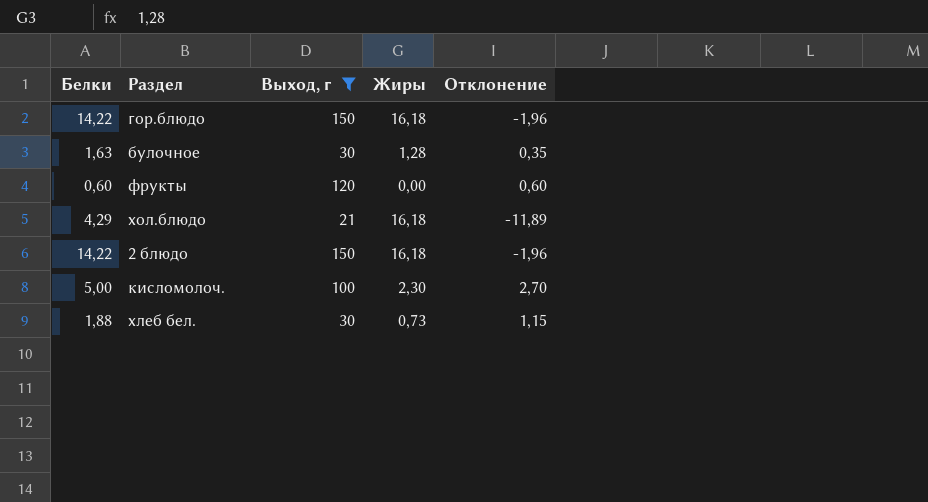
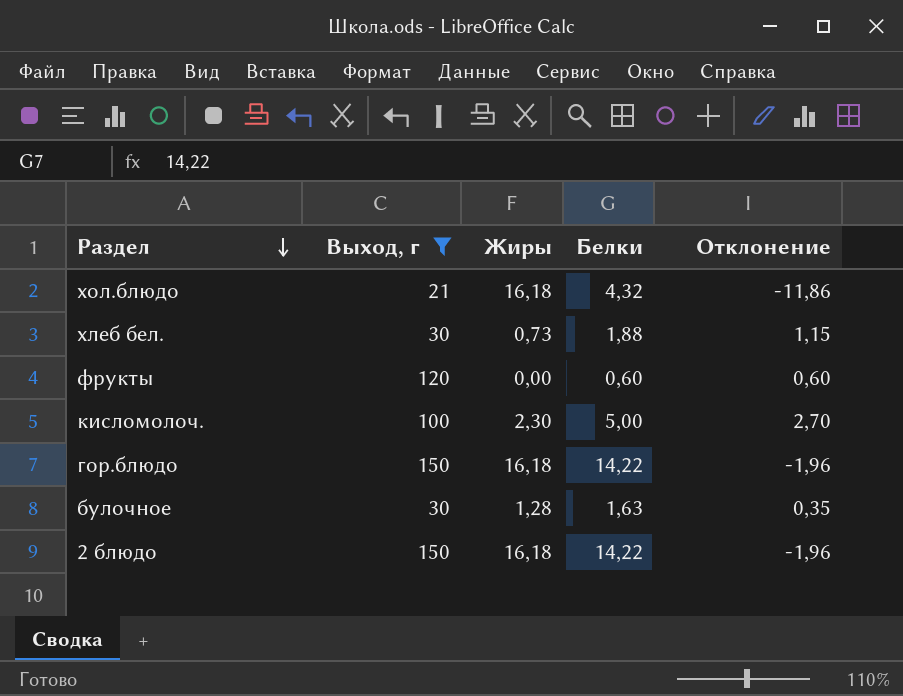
row order: none -> Раздел descending
column Белки | position: 1 -> 4
хол.блюдо | Белки: 4,29 -> 4,32
хол.блюдо | Отклонение: -11,89 -> -11,86

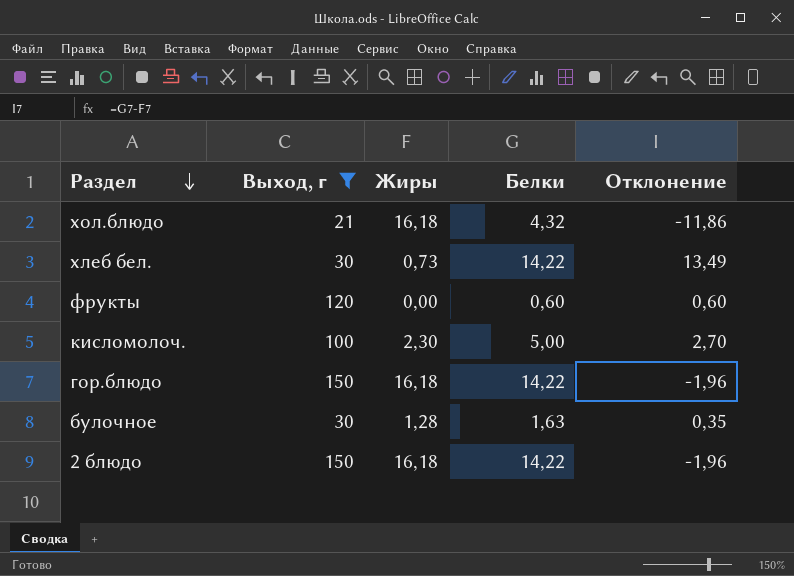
хлеб бел. | Белки: 1,88 -> 14,22
хлеб бел. | Отклонение: 1,15 -> 13,49

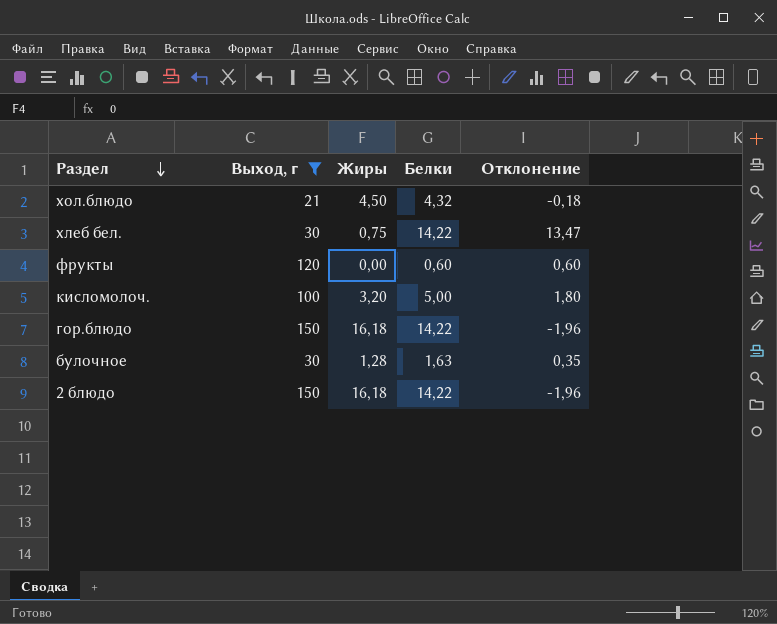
хол.блюдо | Жиры: 16,18 -> 4,50
хол.блюдо | Отклонение: -11,86 -> -0,18
хлеб бел. | Жиры: 0,73 -> 0,75
хлеб бел. | Отклонение: 13,49 -> 13,47
кисломолоч. | Жиры: 2,30 -> 3,20
кисломолоч. | Отклонение: 2,70 -> 1,80

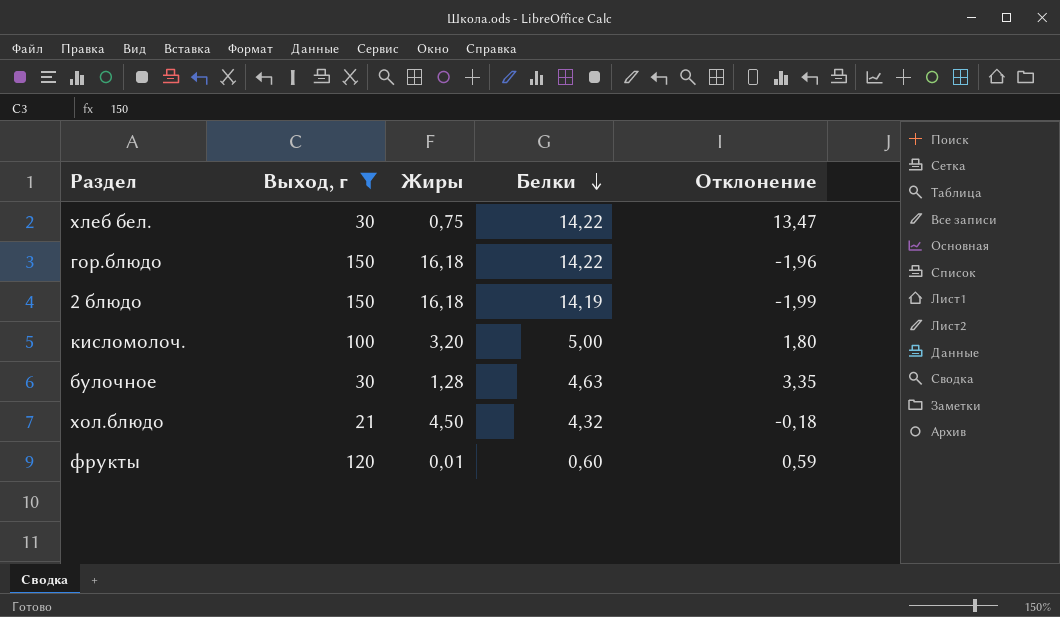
row order: Раздел descending -> Белки descending
2 блюдо | Белки: 14,22 -> 14,19
2 блюдо | Отклонение: -1,96 -> -1,99
булочное | Белки: 1,63 -> 4,63
булочное | Отклонение: 0,35 -> 3,35
фрукты | Жиры: 0,00 -> 0,01
фрукты | Отклонение: 0,60 -> 0,59

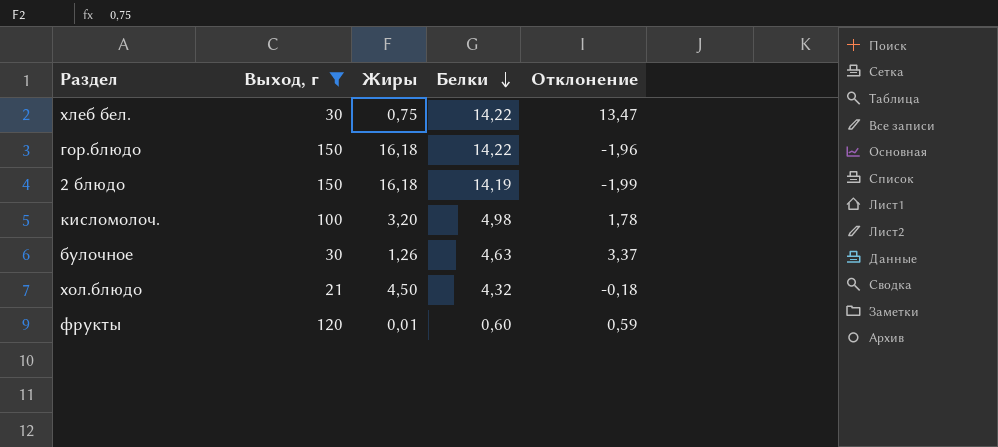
кисломолоч. | Белки: 5,00 -> 4,98
кисломолоч. | Отклонение: 1,80 -> 1,78
булочное | Жиры: 1,28 -> 1,26
булочное | Отклонение: 3,35 -> 3,37

